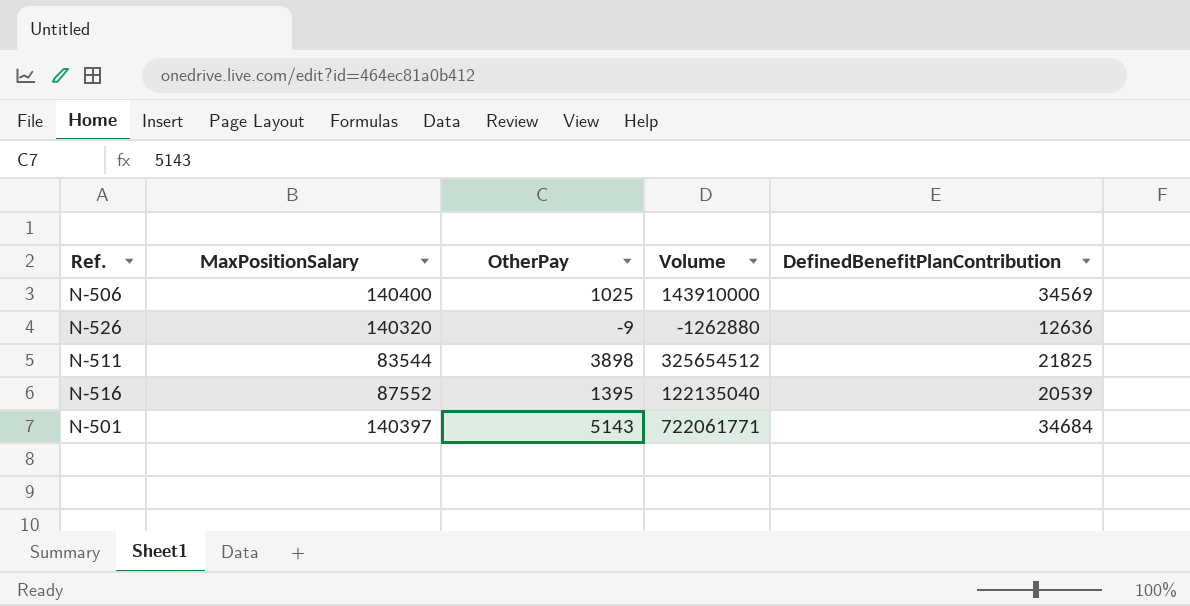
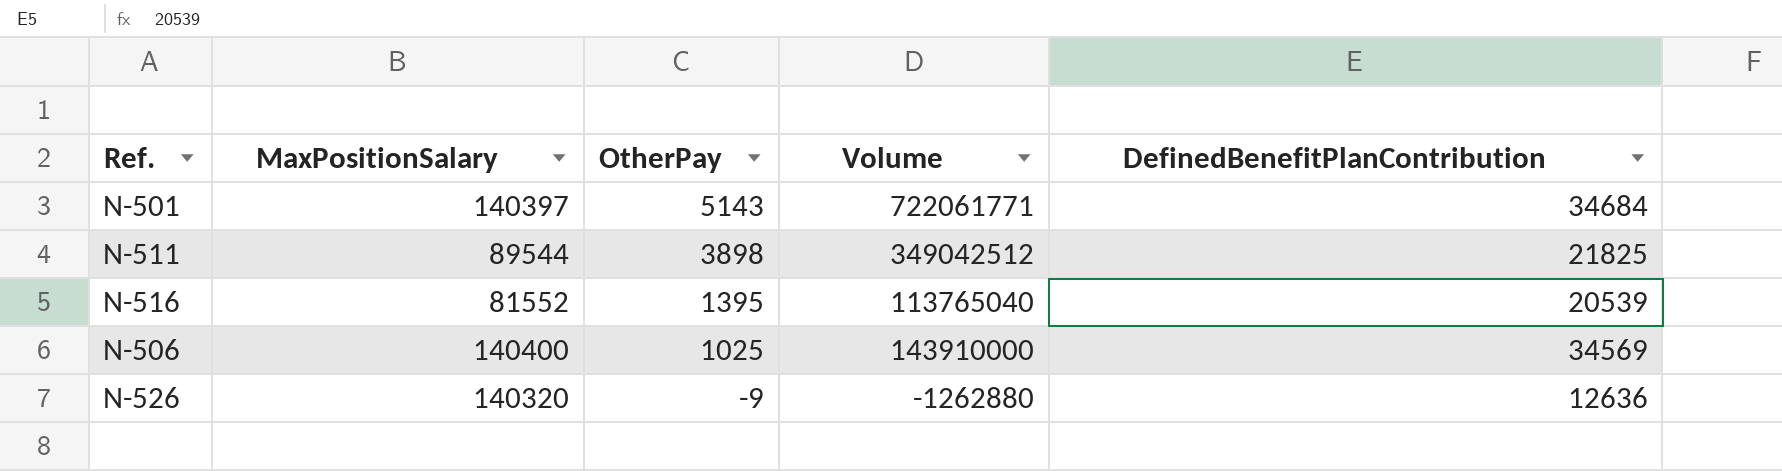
row order: none -> OtherPay descending
N-511 | MaxPositionSalary: 83544 -> 89544
N-511 | Volume: 325654512 -> 349042512
N-516 | MaxPositionSalary: 87552 -> 81552
N-516 | Volume: 122135040 -> 113765040

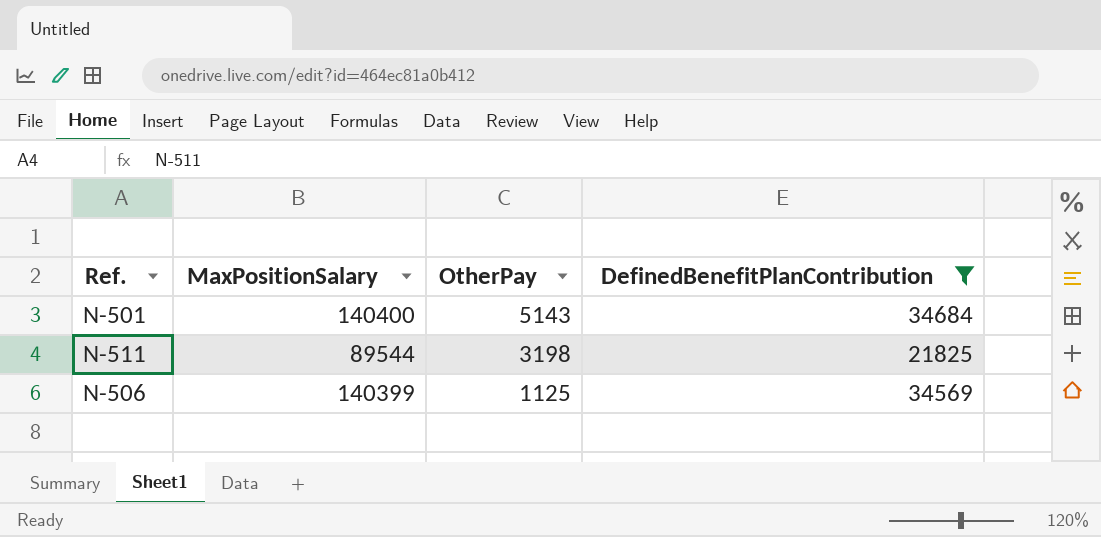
filter: none -> DefinedBenefitPlanContribution >= 21825
column Volume | formula: [MaxPositionSalary] * [OtherPay] -> none
N-501 | MaxPositionSalary: 140397 -> 140400
N-511 | OtherPay: 3898 -> 3198
N-506 | MaxPositionSalary: 140400 -> 140399
N-506 | OtherPay: 1025 -> 1125

